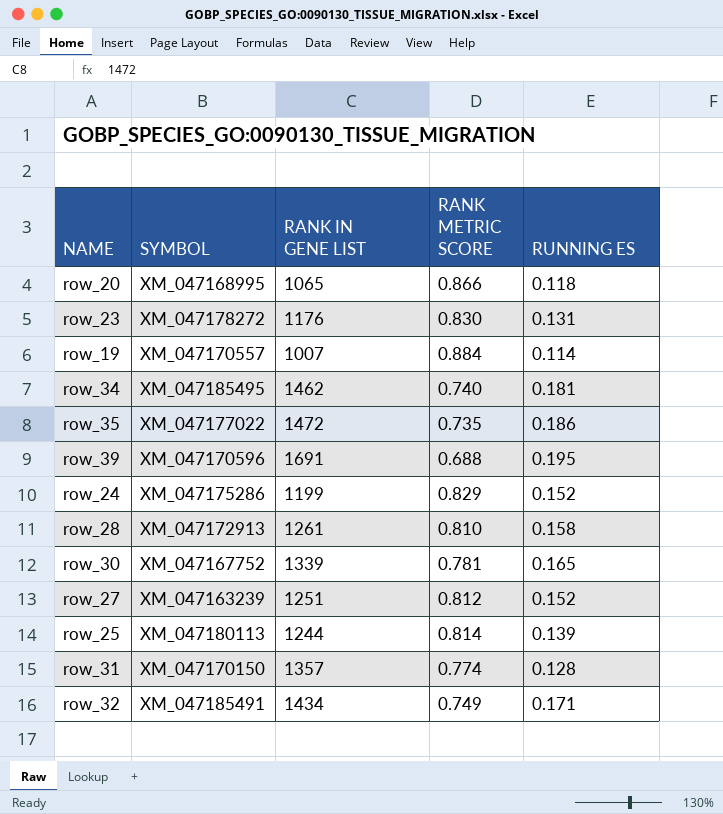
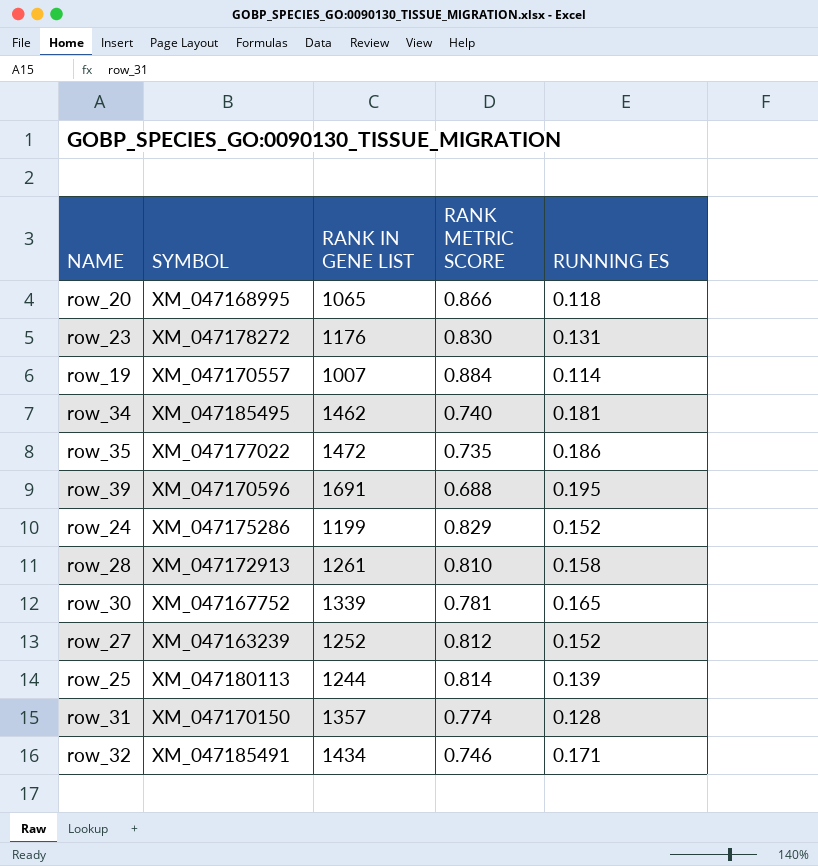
row_27 | RANK IN GENE LIST: 1251 -> 1252
row_32 | RANK METRIC SCORE: 0.749 -> 0.746

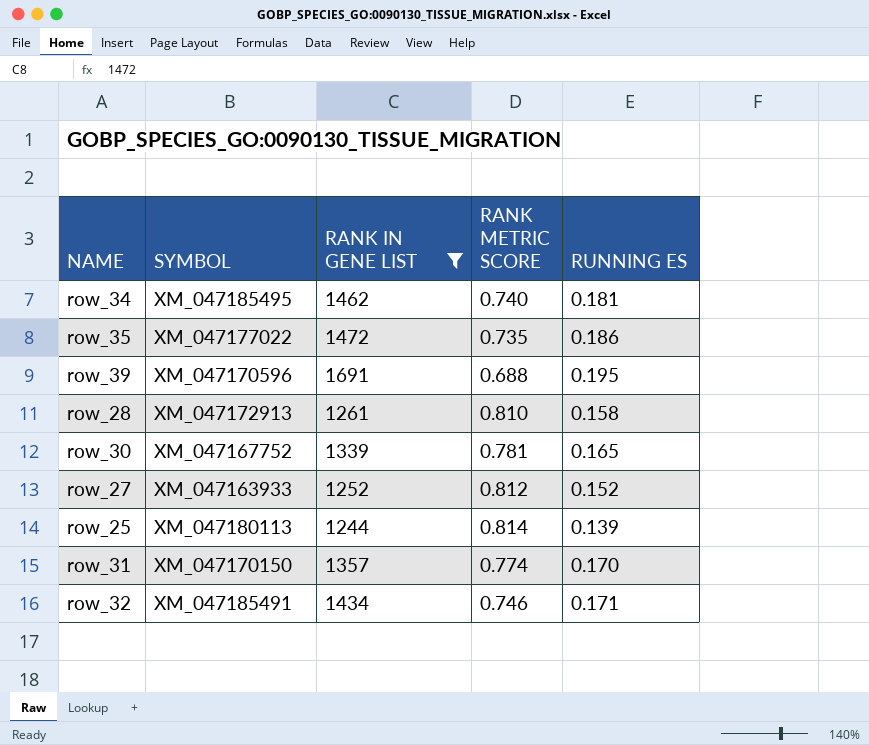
filter: none -> RANK IN GENE LIST >= 1244
row_27 | SYMBOL: XM_047163239 -> XM_047163933
row_31 | RUNNING ES: 0.128 -> 0.170

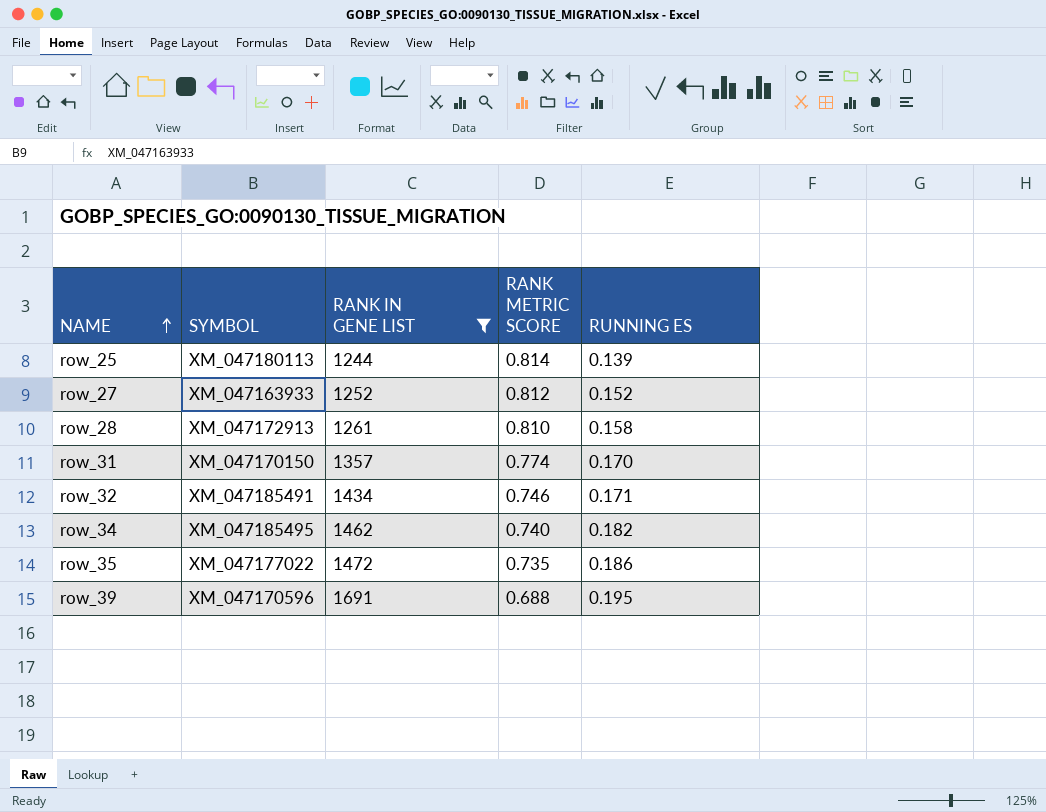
row order: none -> NAME ascending
row row_30: XM_047167752 | 1339 | 0.781 | 0.165 -> none
row_34 | RUNNING ES: 0.181 -> 0.182

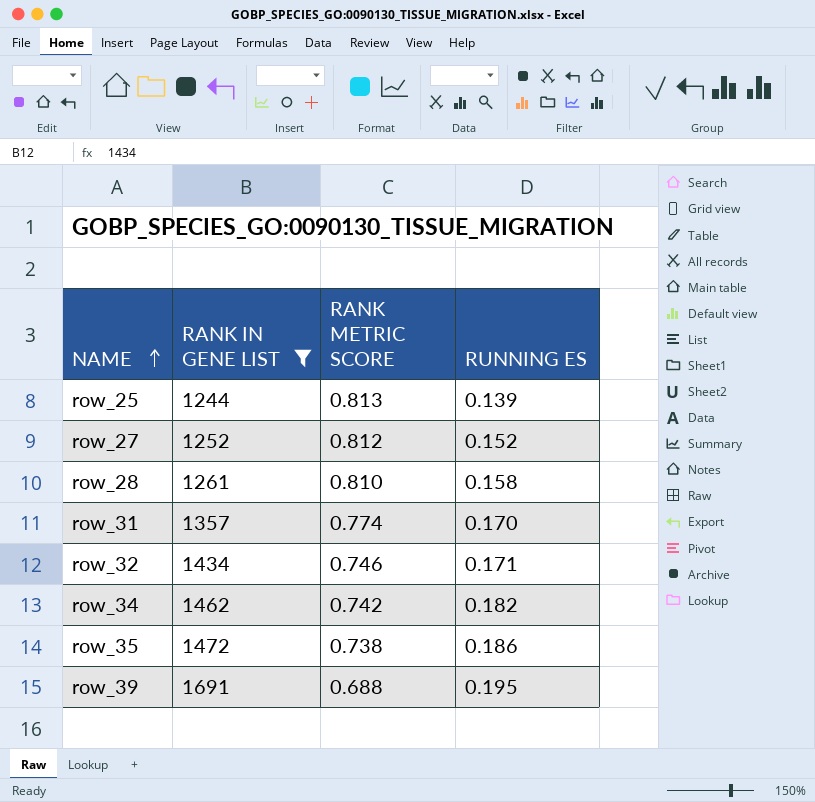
column SYMBOL | position: 2 -> none
row_25 | RANK METRIC SCORE: 0.814 -> 0.813
row_34 | RANK METRIC SCORE: 0.740 -> 0.742
row_35 | RANK METRIC SCORE: 0.735 -> 0.738

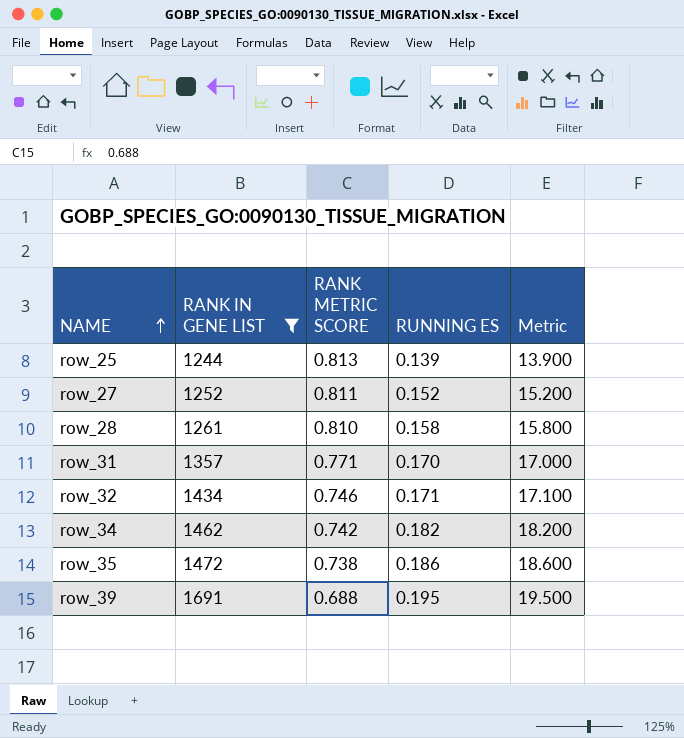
column Metric | formula: none -> [RUNNING ES] * 100
row_27 | RANK METRIC SCORE: 0.812 -> 0.811
row_31 | RANK METRIC SCORE: 0.774 -> 0.771

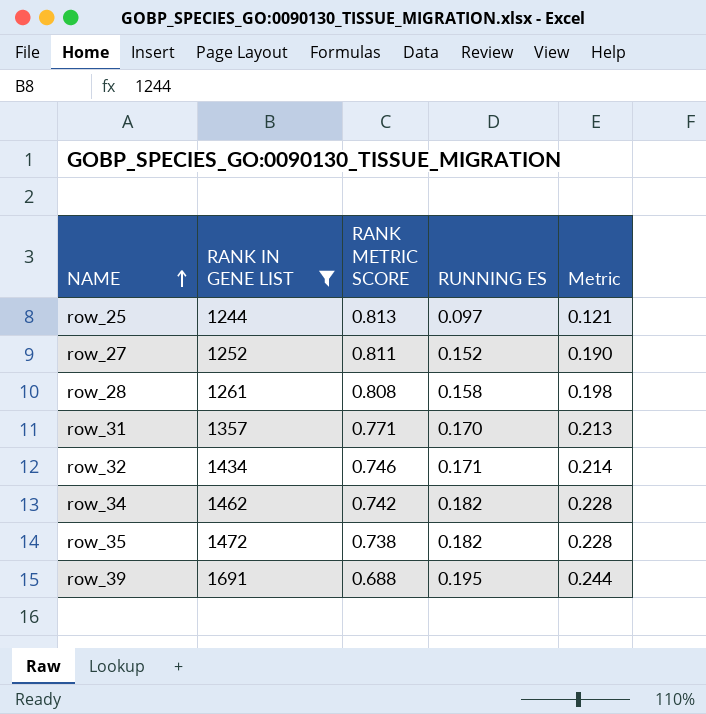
column Metric | formula: [RUNNING ES] * 100 -> [RUNNING ES] * 1.25
row_25 | RUNNING ES: 0.139 -> 0.097
row_28 | RANK METRIC SCORE: 0.810 -> 0.808
row_35 | RUNNING ES: 0.186 -> 0.182

